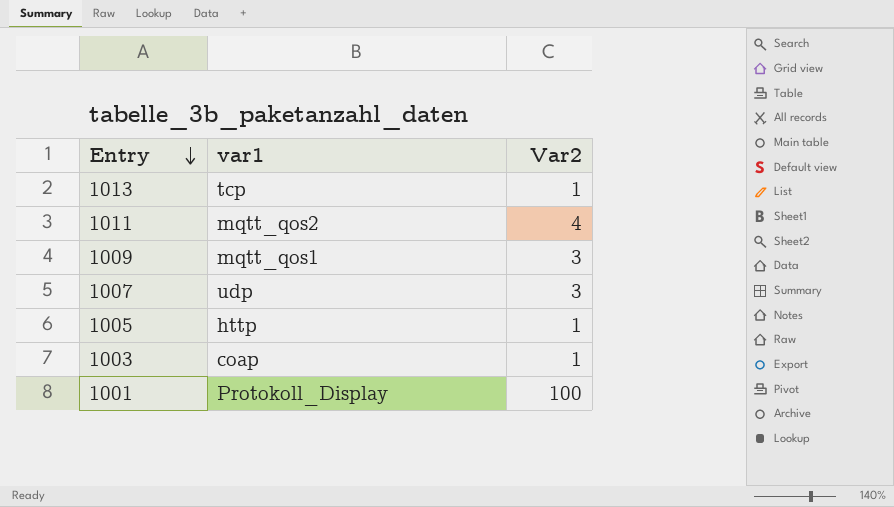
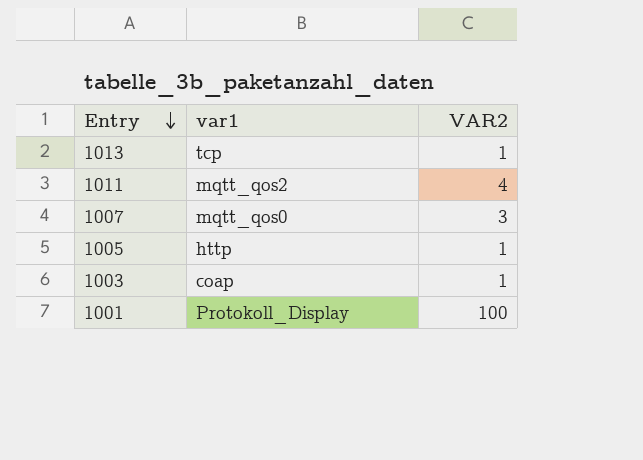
column name: Var2 -> VAR2
row 1009: mqtt_qos1 | 3 -> none
1007 | var1: udp -> mqtt_qos0

